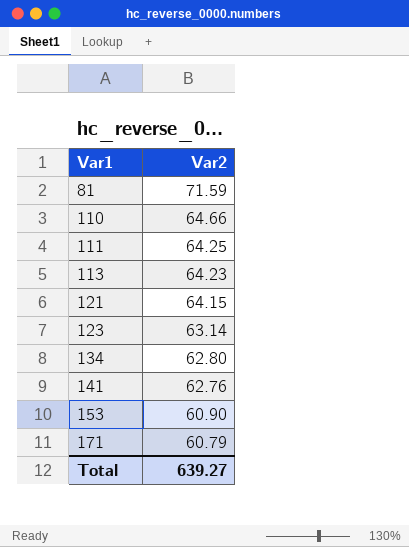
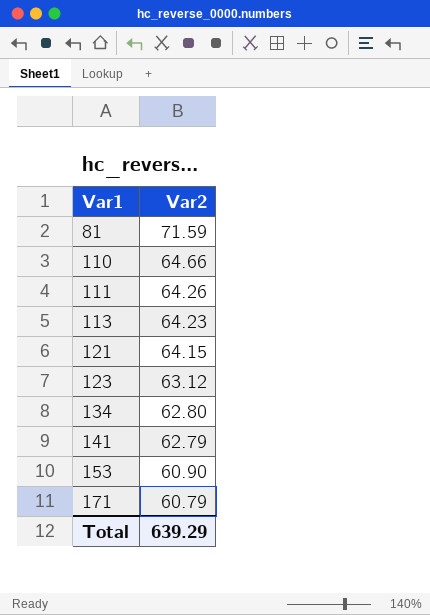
111 | Var2: 64.25 -> 64.26
123 | Var2: 63.14 -> 63.12
141 | Var2: 62.76 -> 62.79
Total | Var2: 639.27 -> 639.29

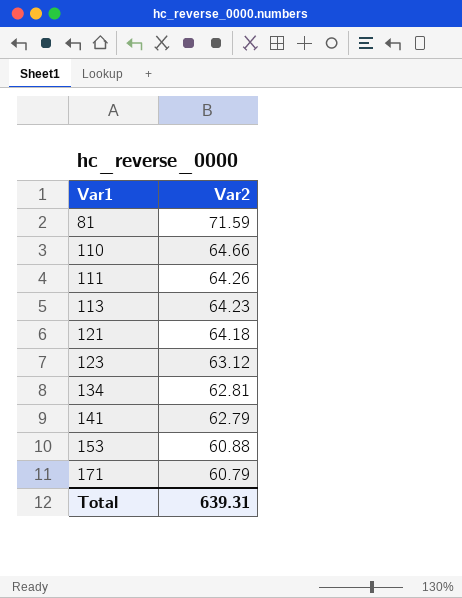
121 | Var2: 64.15 -> 64.18
134 | Var2: 62.80 -> 62.81
153 | Var2: 60.90 -> 60.88
Total | Var2: 639.29 -> 639.31

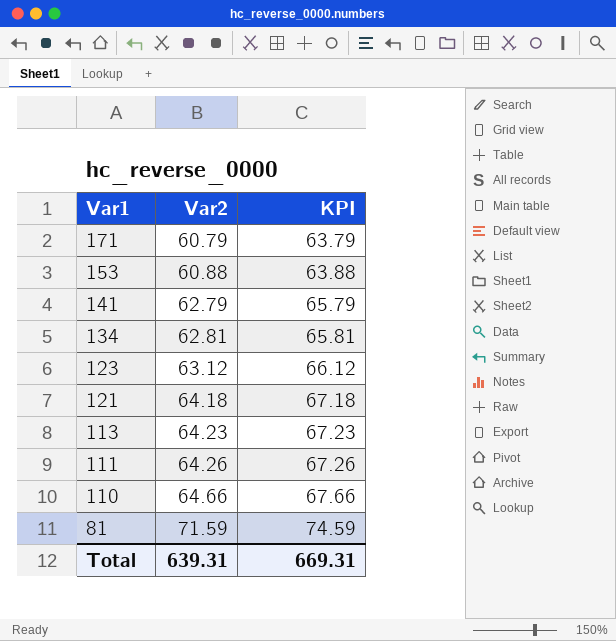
row order: Var1 ascending -> Var1 descending
column KPI | formula: none -> [Var2] + 3

